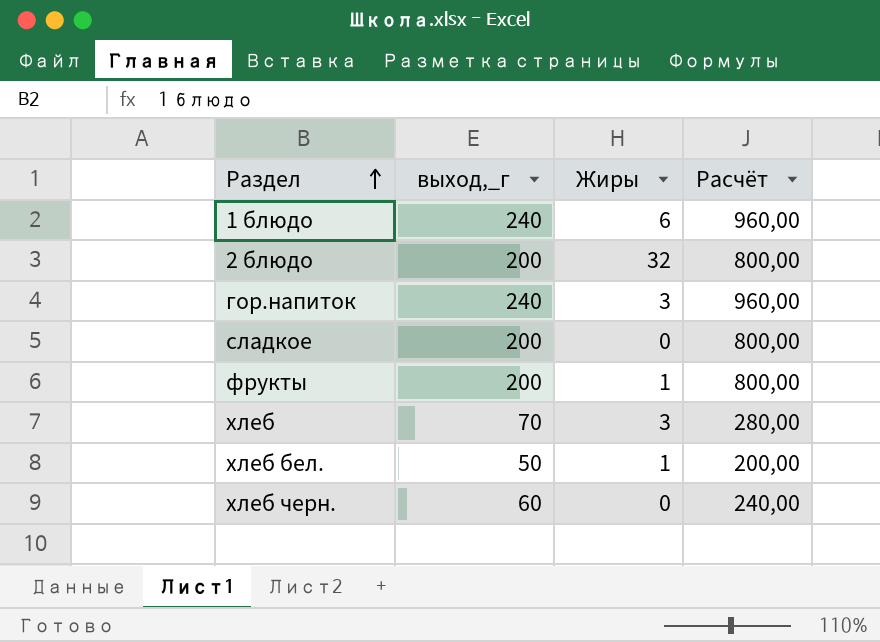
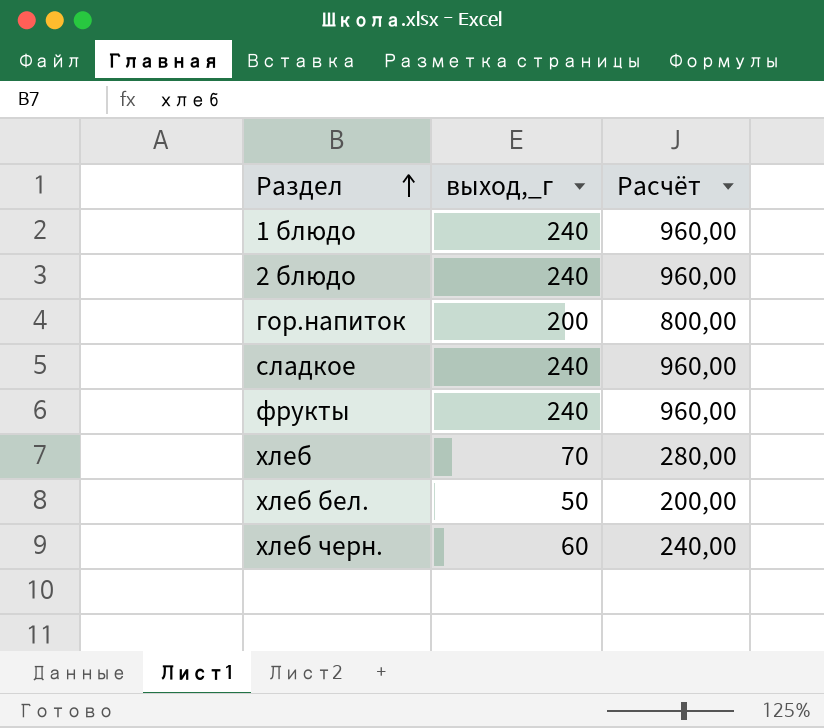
column Жиры | position: 3 -> none
2 блюдо | выход,_г: 200 -> 240
2 блюдо | Расчёт: 800,00 -> 960,00
гор.напиток | выход,_г: 240 -> 200
гор.напиток | Расчёт: 960,00 -> 800,00
сладкое | выход,_г: 200 -> 240
сладкое | Расчёт: 800,00 -> 960,00
фрукты | выход,_г: 200 -> 240
фрукты | Расчёт: 800,00 -> 960,00

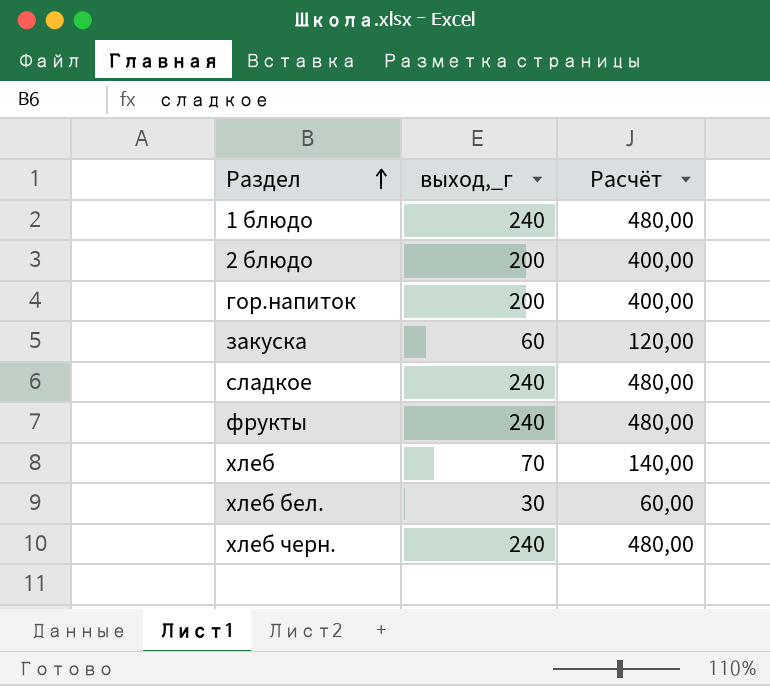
column Расчёт | formula: [выход,_г] * 4 -> [выход,_г] * 2
2 блюдо | выход,_г: 240 -> 200
row закуска: none -> 60 | 120,00
хлеб бел. | выход,_г: 50 -> 30
хлеб черн. | выход,_г: 60 -> 240

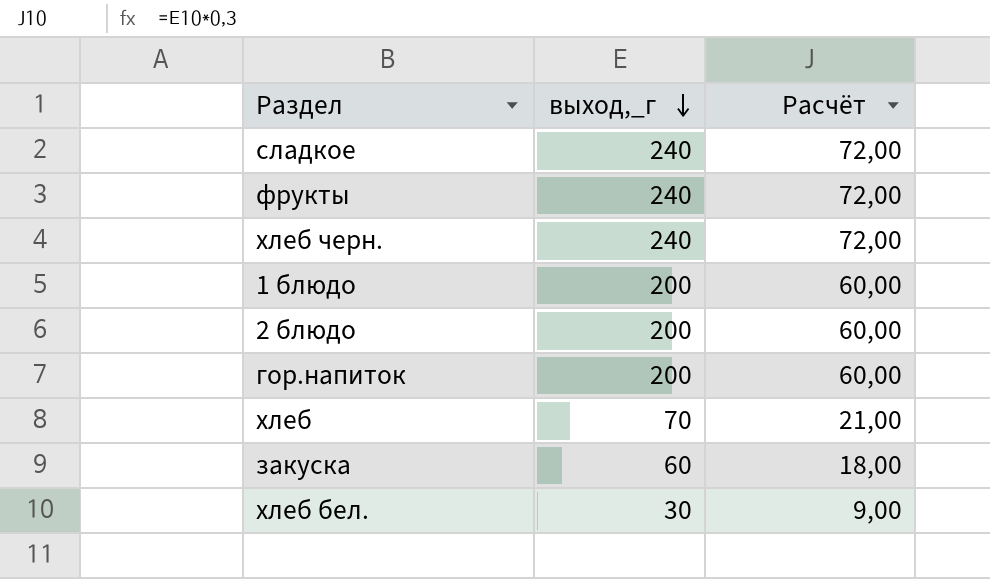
row order: Раздел ascending -> выход,_г descending
column Расчёт | formula: [выход,_г] * 2 -> [выход,_г] * 0,3
1 блюдо | выход,_г: 240 -> 200

